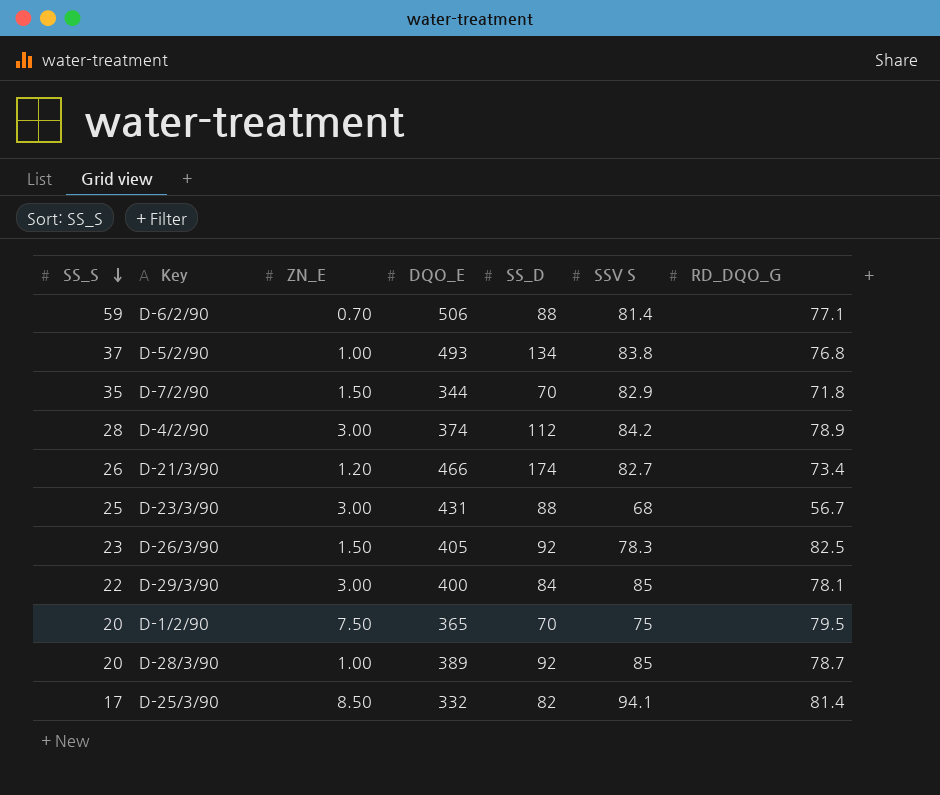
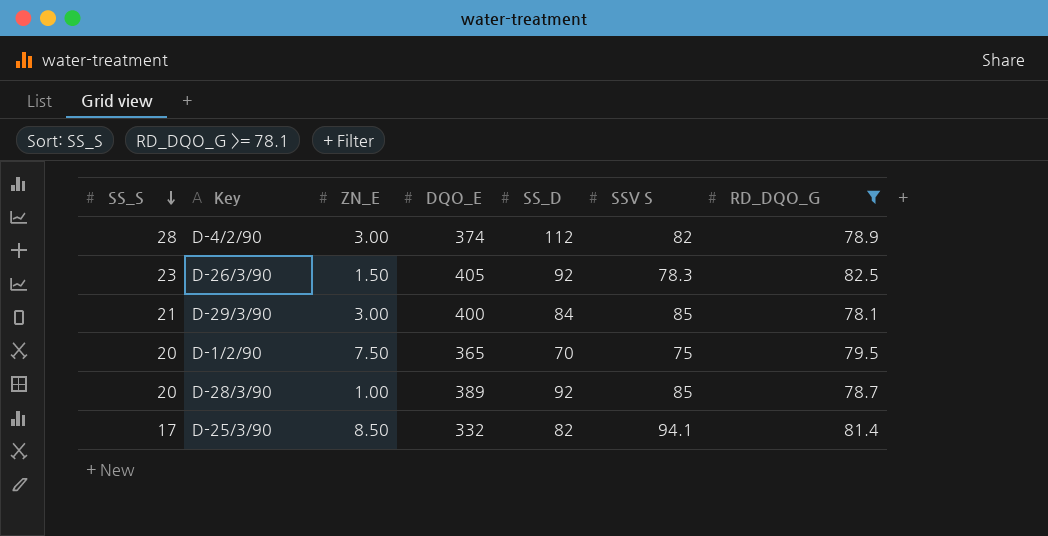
filter: none -> RD_DQO_G >= 78.1
D-4/2/90 | SSV S: 84.2 -> 82
D-29/3/90 | SS_S: 22 -> 21

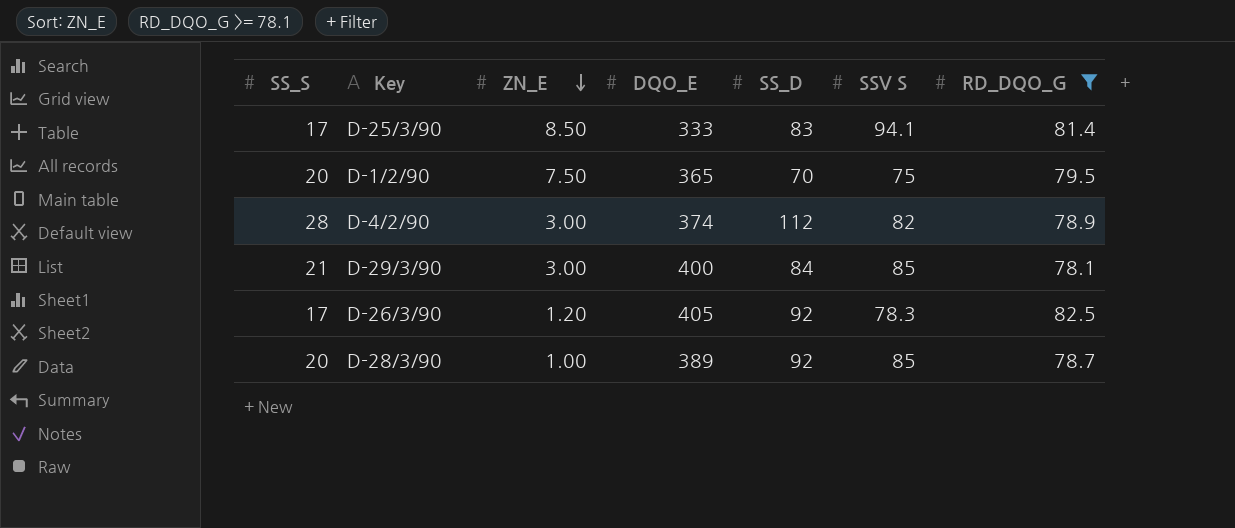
row order: SS_S descending -> ZN_E descending
D-25/3/90 | DQO_E: 332 -> 333
D-25/3/90 | SS_D: 82 -> 83
D-26/3/90 | SS_S: 23 -> 17
D-26/3/90 | ZN_E: 1.50 -> 1.20

